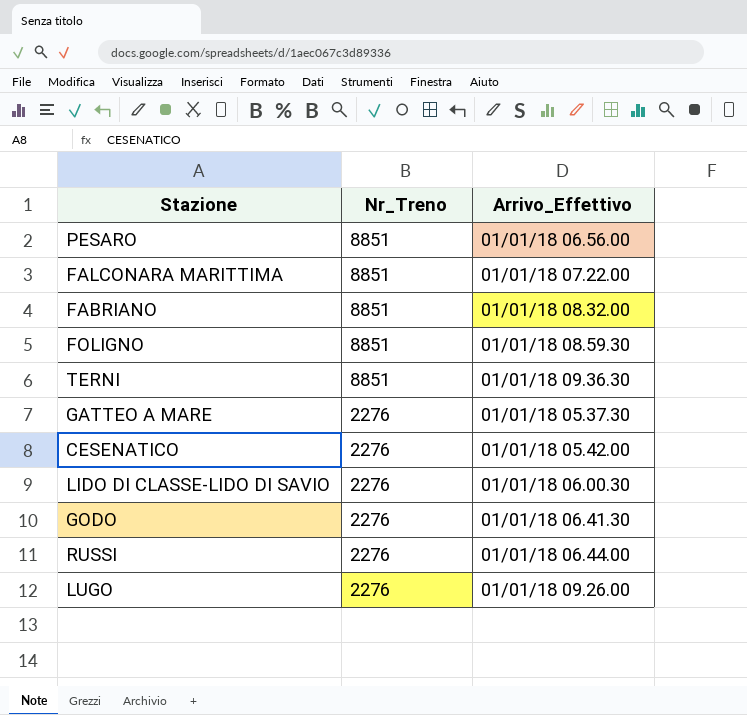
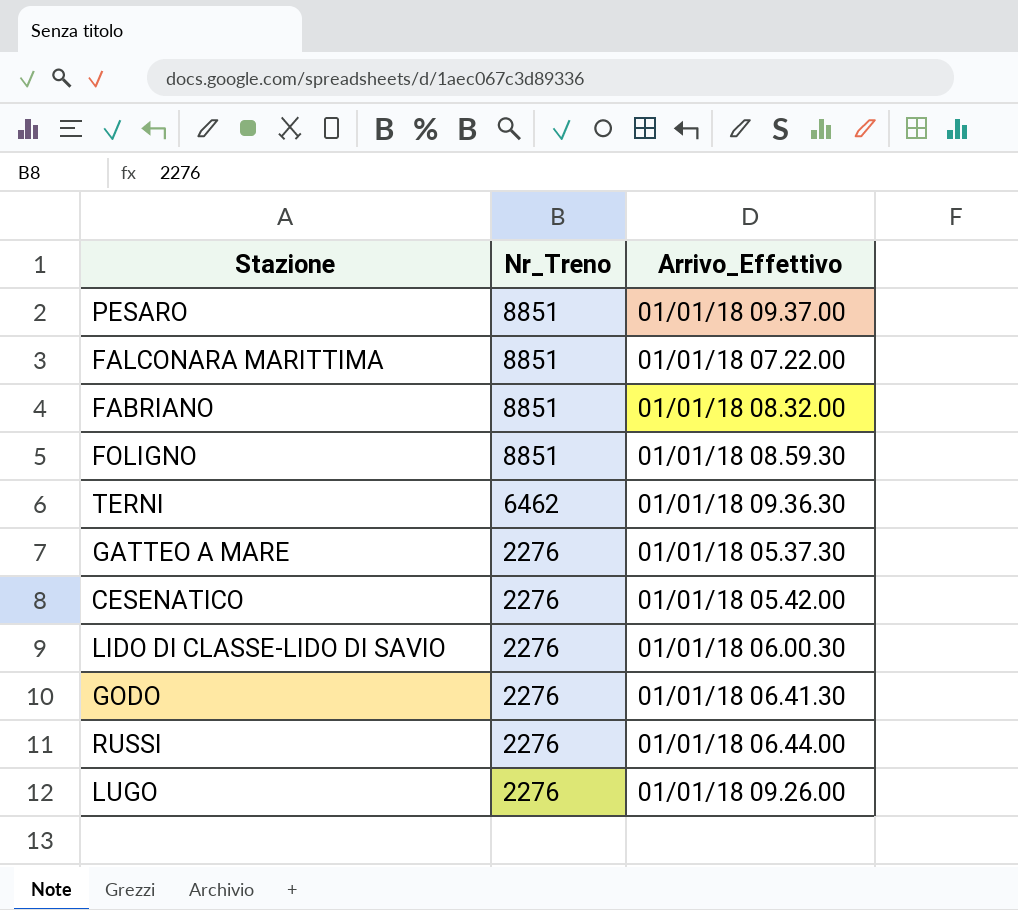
PESARO | Arrivo_Effettivo: 01/01/18 06.56.00 -> 01/01/18 09.37.00
TERNI | Nr_Treno: 8851 -> 6462

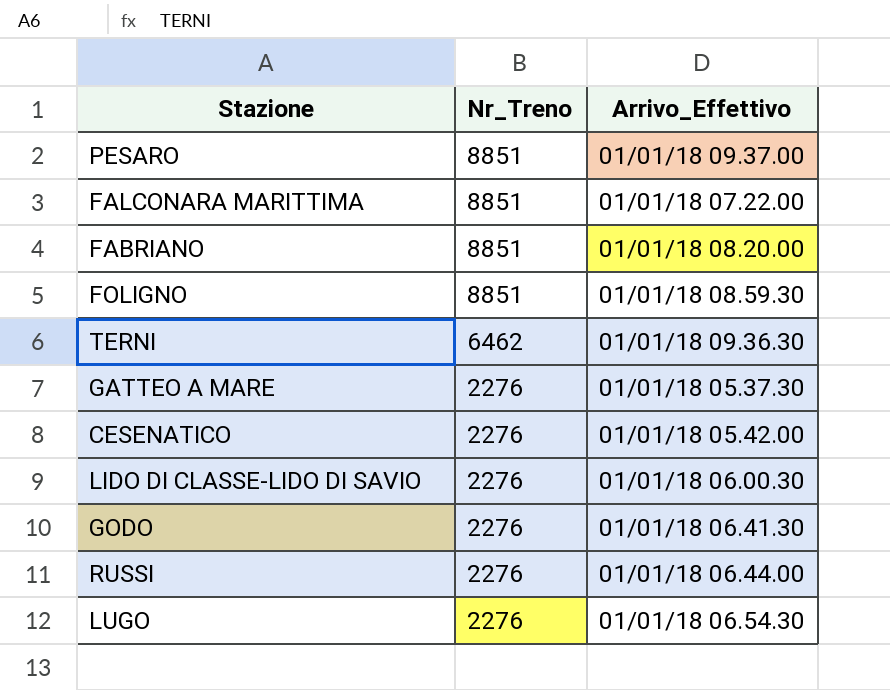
FABRIANO | Arrivo_Effettivo: 01/01/18 08.32.00 -> 01/01/18 08.20.00
LUGO | Arrivo_Effettivo: 01/01/18 09.26.00 -> 01/01/18 06.54.30

